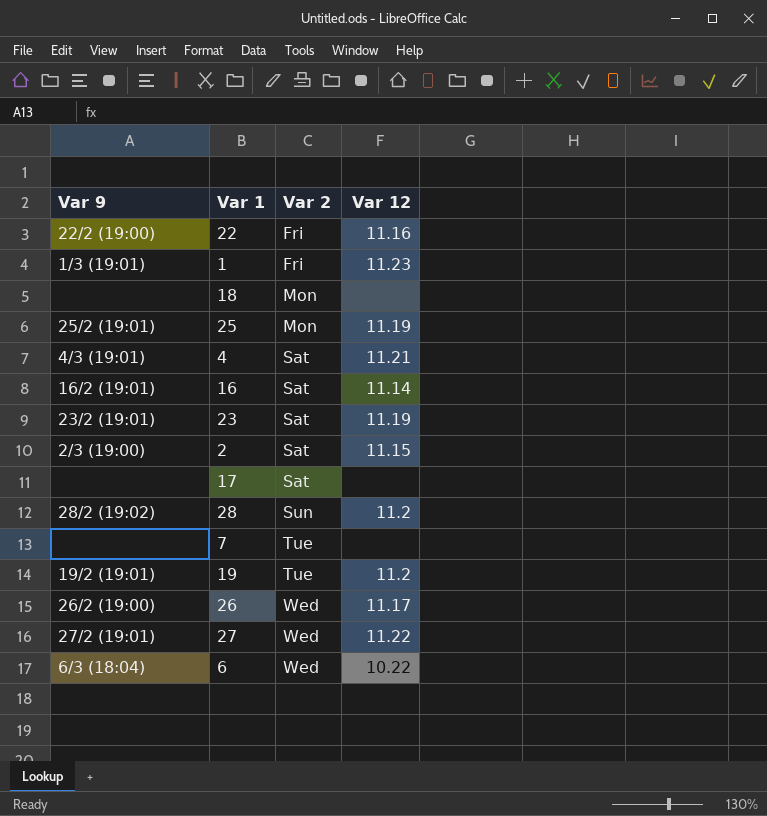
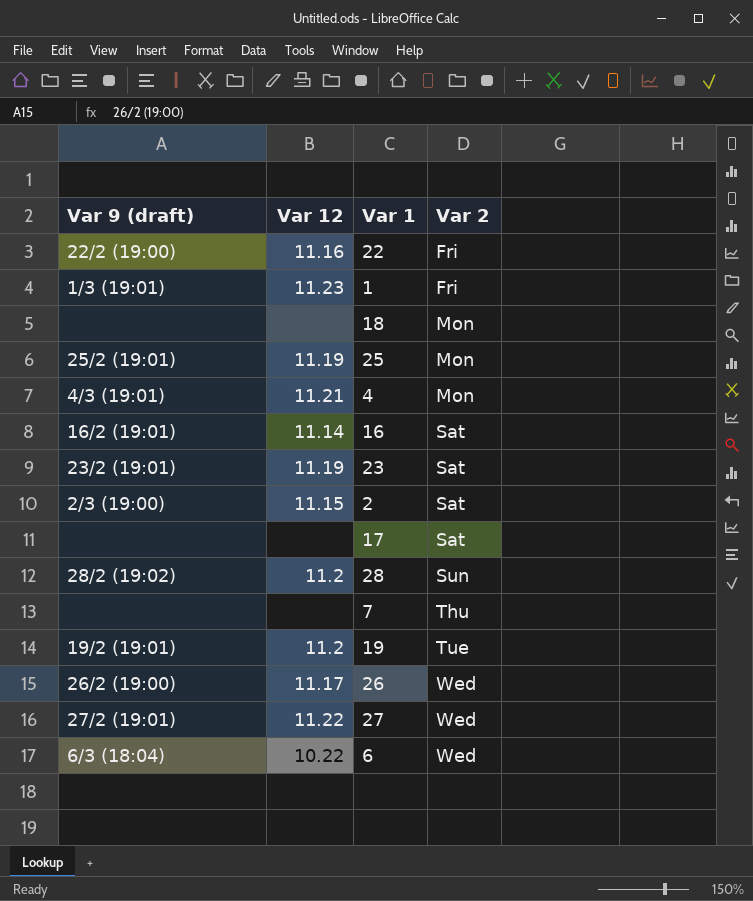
column name: Var 9 -> Var 9 (draft)
column Var 12 | position: 4 -> 2
4 | Var 2: Sat -> Mon
7 | Var 2: Tue -> Thu

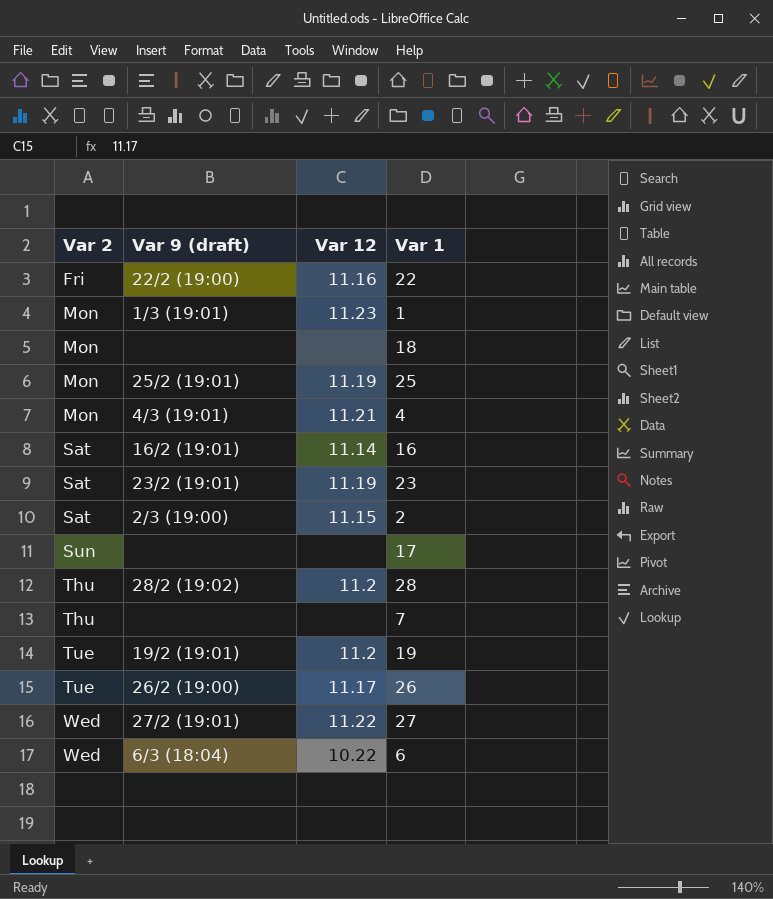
column Var 2 | position: 4 -> 1
1 | Var 2: Fri -> Mon
17 | Var 2: Sat -> Sun
28 | Var 2: Sun -> Thu
26 | Var 2: Wed -> Tue

